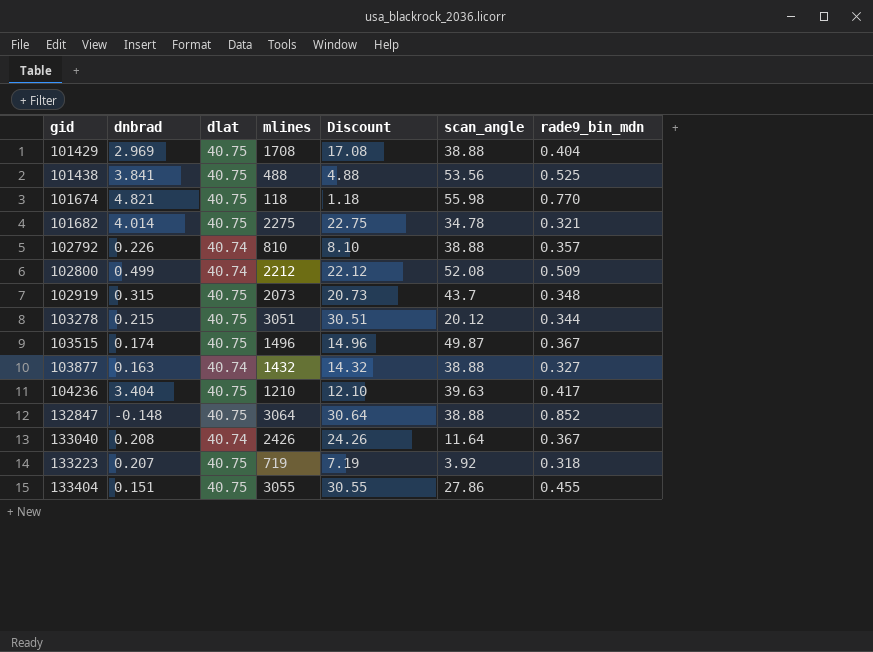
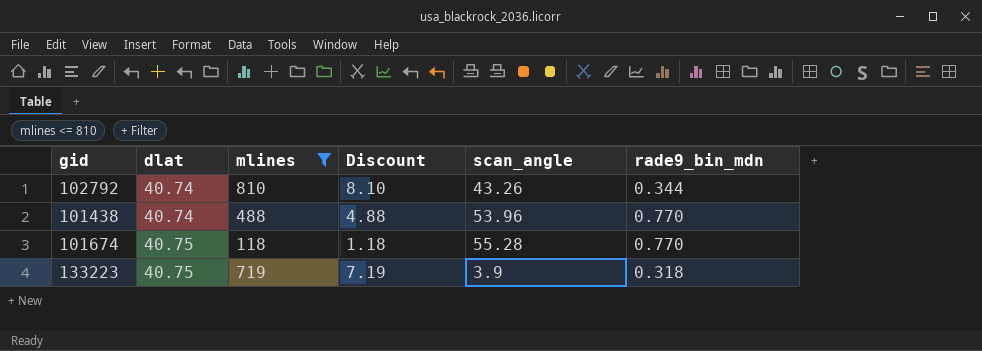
filter: none -> mlines <= 810
row order: gid ascending -> dlat ascending
column dnbrad | position: 2 -> none
102792 | scan_angle: 38.88 -> 43.26
102792 | rade9_bin_mdn: 0.357 -> 0.344
101438 | dlat: 40.75 -> 40.74
101438 | scan_angle: 53.56 -> 53.96
101438 | rade9_bin_mdn: 0.525 -> 0.770
101674 | scan_angle: 55.98 -> 55.28
133223 | scan_angle: 3.92 -> 3.9

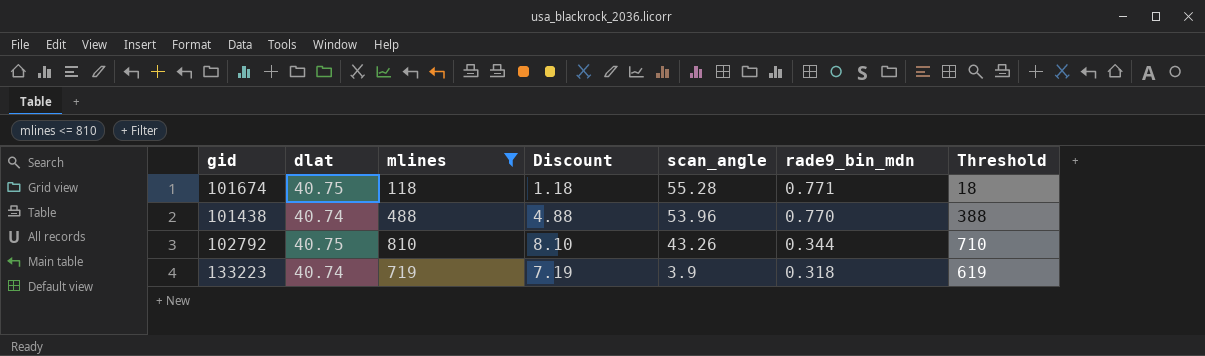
row order: dlat ascending -> scan_angle descending
column Threshold | formula: none -> [mlines] - 100
101674 | rade9_bin_mdn: 0.770 -> 0.771
102792 | dlat: 40.74 -> 40.75
133223 | dlat: 40.75 -> 40.74

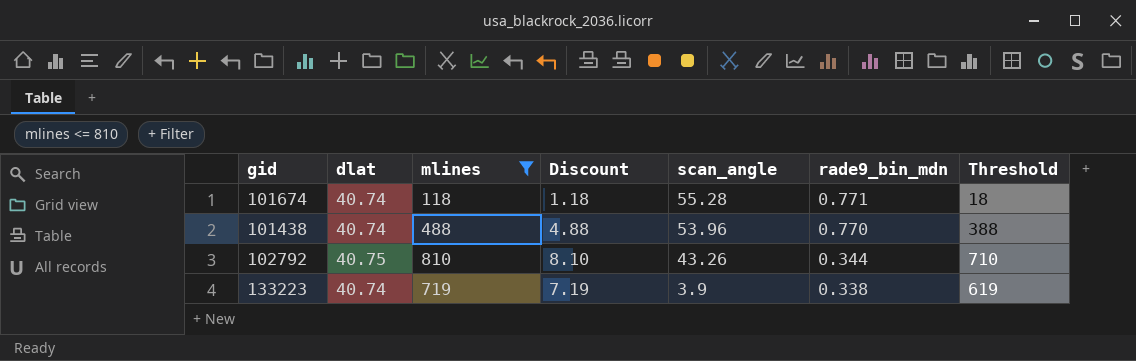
101674 | dlat: 40.75 -> 40.74
133223 | rade9_bin_mdn: 0.318 -> 0.338

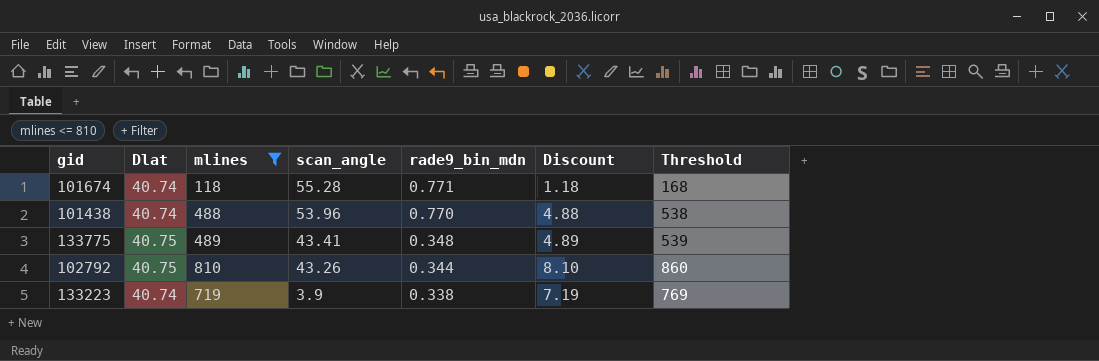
column name: dlat -> Dlat
column Discount | position: 4 -> 6
column Threshold | formula: [mlines] - 100 -> [mlines] + 50
row 133775: none -> 40.75 | 489 | 43.41 | 0.348 | 4.89 | 539

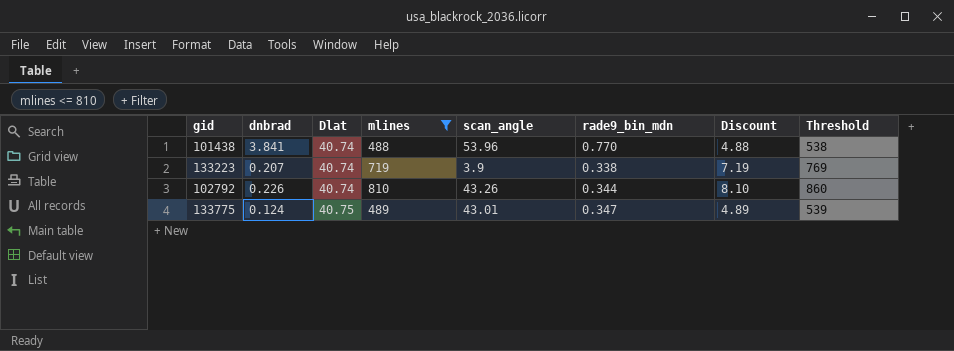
row order: scan_angle descending -> Dlat ascending
column dnbrad | position: none -> 2
row 101674: 40.74 | 118 | 55.28 | 0.771 | 1.18 | 168 -> none
102792 | Dlat: 40.75 -> 40.74
133775 | scan_angle: 43.41 -> 43.01
133775 | rade9_bin_mdn: 0.348 -> 0.347

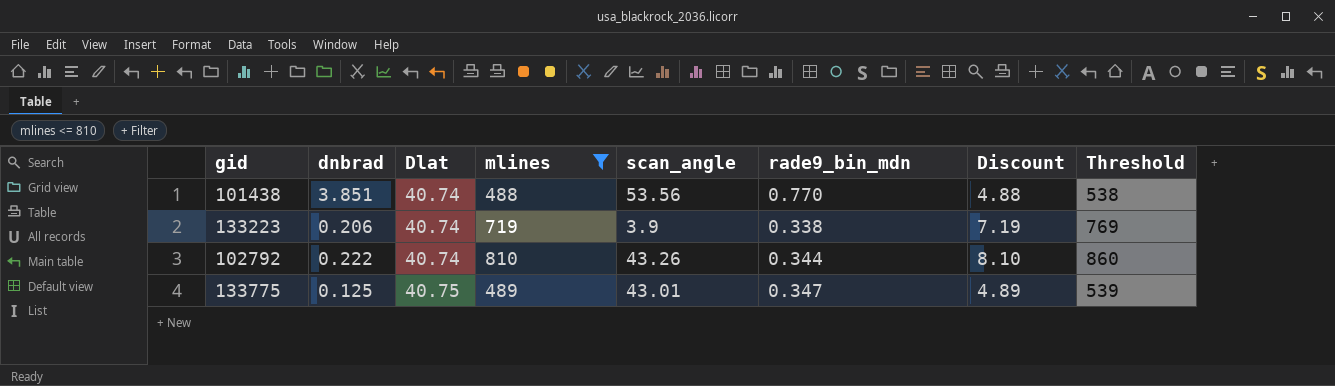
101438 | dnbrad: 3.841 -> 3.851
101438 | scan_angle: 53.96 -> 53.56
133223 | dnbrad: 0.207 -> 0.206
102792 | dnbrad: 0.226 -> 0.222
133775 | dnbrad: 0.124 -> 0.125

